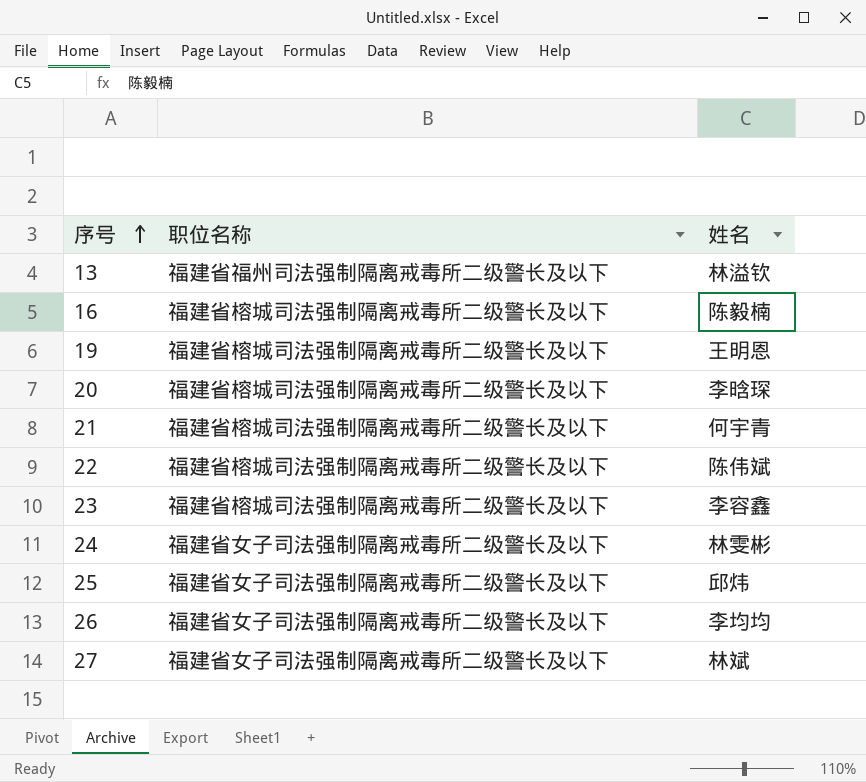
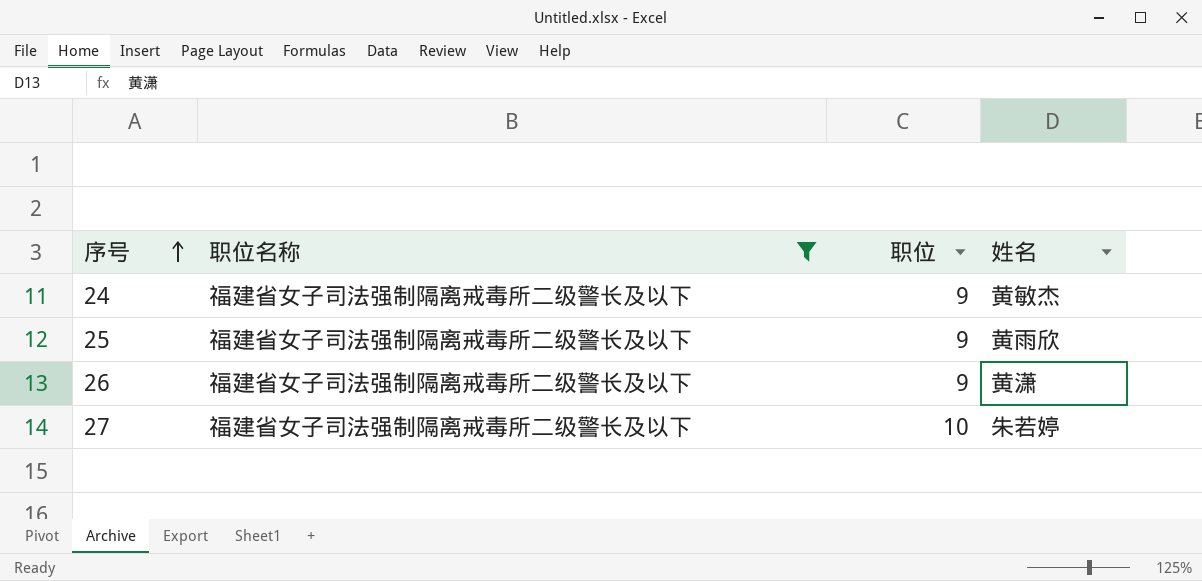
filter: none -> 职位名称 = 福建省女子司法强制隔离戒毒所二级警长及以下
column 职位 | position: none -> 3
24 | 姓名: 林雯彬 -> 黄敏杰
25 | 姓名: 邱炜 -> 黄雨欣
26 | 姓名: 李均均 -> 黄潇
27 | 姓名: 林斌 -> 朱若婷

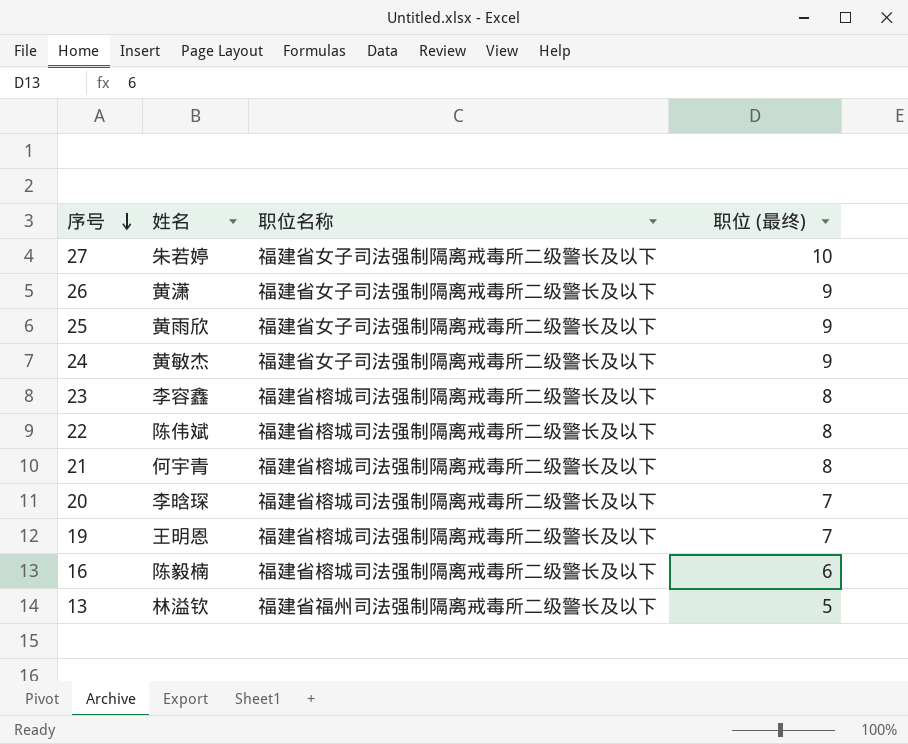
filter: 职位名称 = 福建省女子司法强制隔离戒毒所二级警长及以下 -> none
row order: 序号 ascending -> 序号 descending
column 姓名 | position: 4 -> 2
column name: 职位 -> 职位 (最终)

